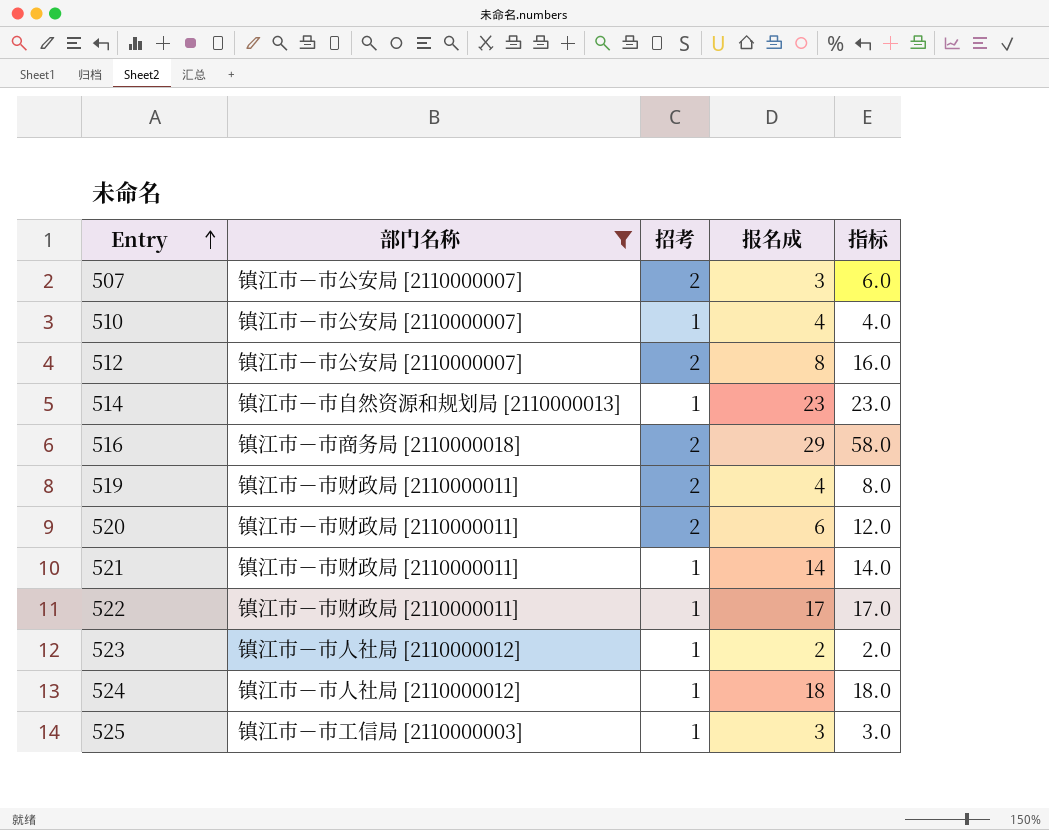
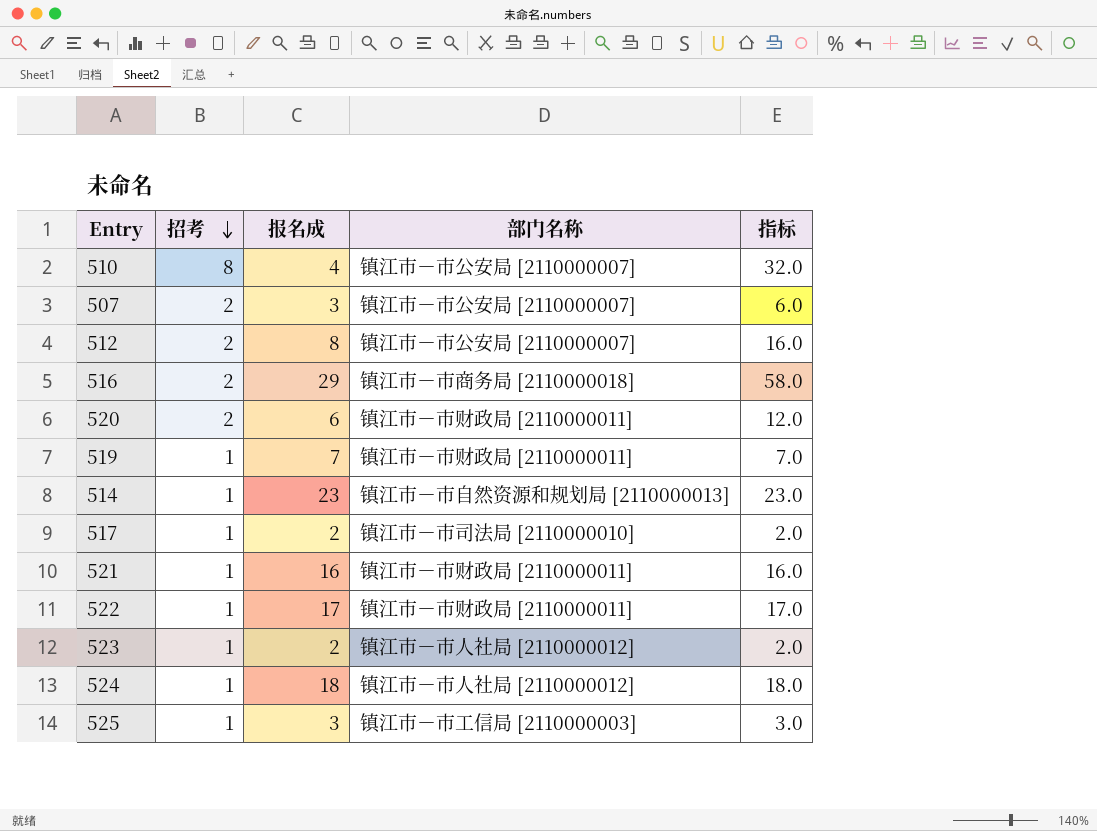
filter: 部门名称 != 镇江市－市司法局 [2110000010] -> none
row order: Entry ascending -> 招考 descending
column 部门名称 | position: 2 -> 4
510 | 招考: 1 -> 8
510 | 指标: 4.0 -> 32.0
519 | 招考: 2 -> 1
519 | 报名成: 4 -> 7
519 | 指标: 8.0 -> 7.0
521 | 报名成: 14 -> 16
521 | 指标: 14.0 -> 16.0

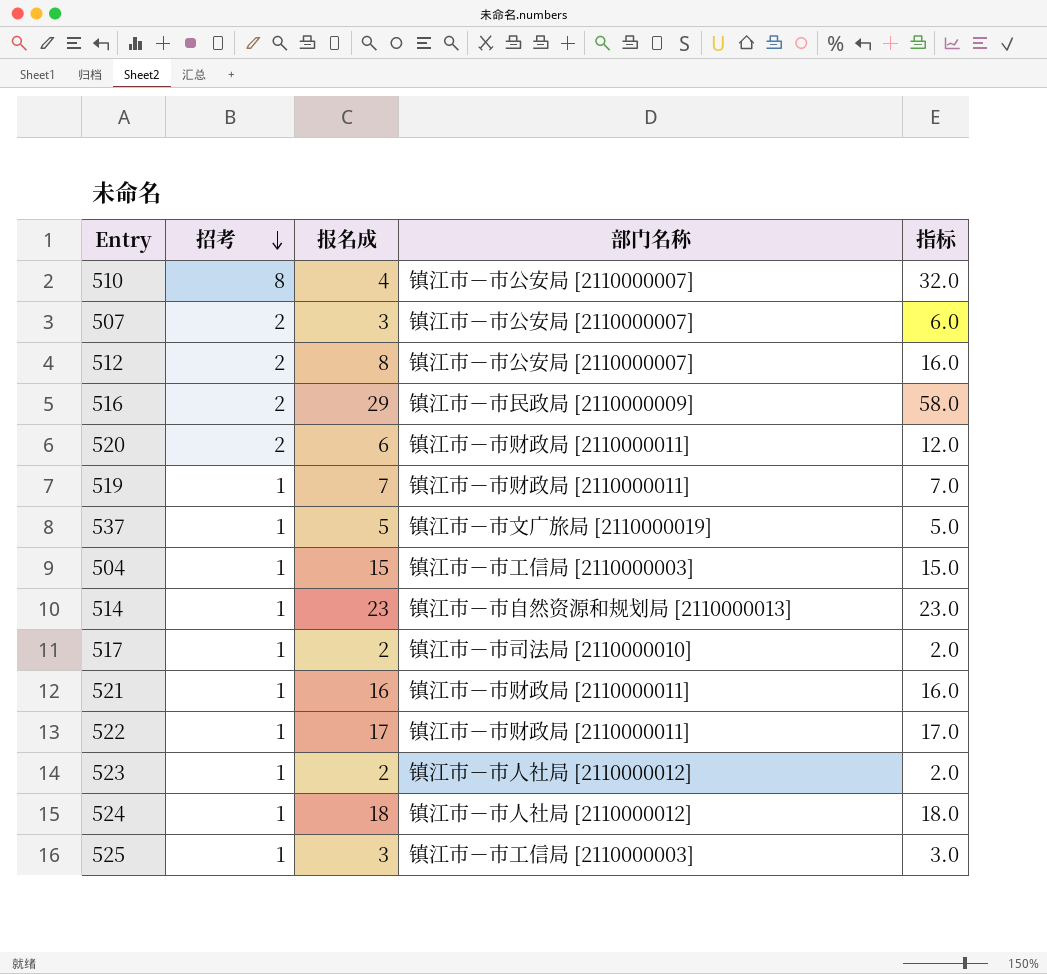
516 | 部门名称: 镇江市－市商务局 [2110000018] -> 镇江市－市民政局 [2110000009]
row 537: none -> 1 | 5 | 镇江市－市文广旅局 [2110000019] | 5.0
row 504: none -> 1 | 15 | 镇江市－市工信局 [2110000003] | 15.0

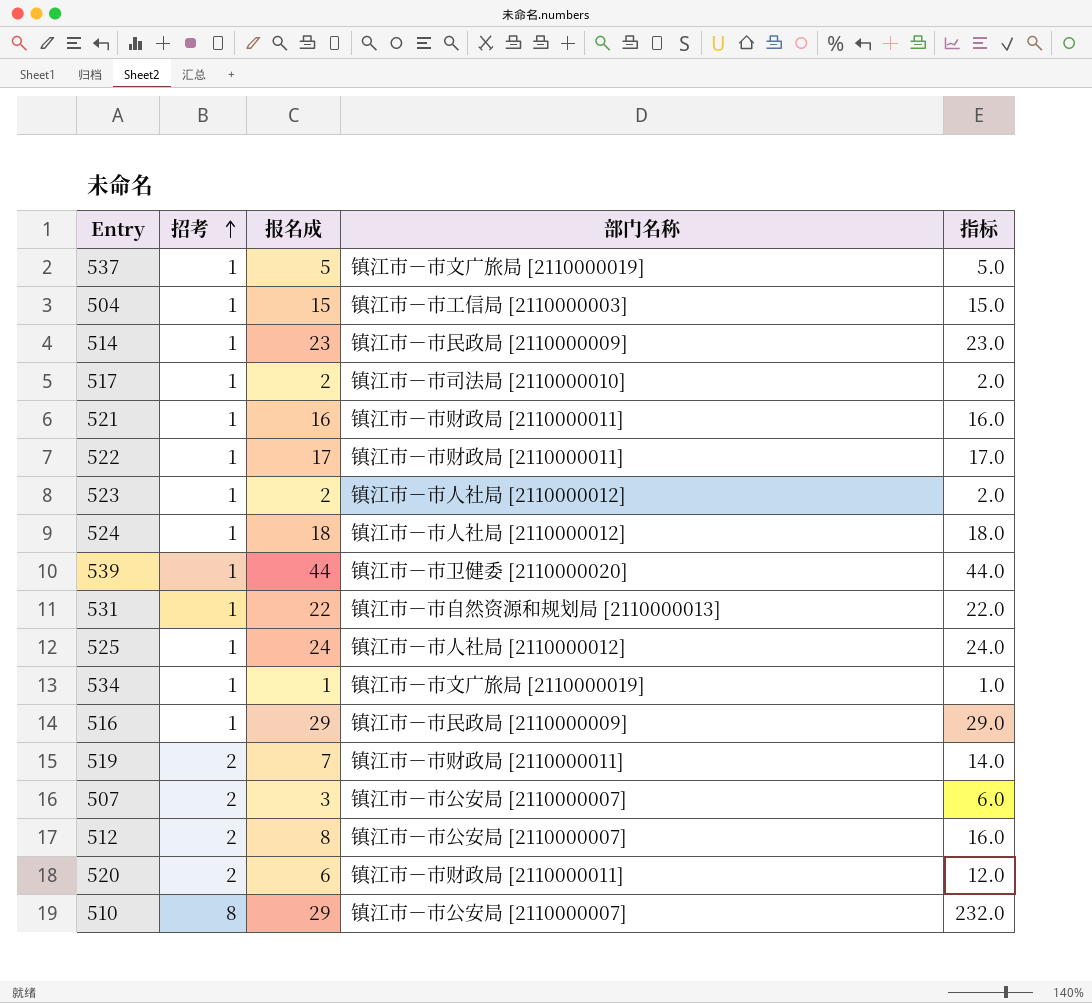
row order: 招考 descending -> 招考 ascending
514 | 部门名称: 镇江市－市自然资源和规划局 [2110000013] -> 镇江市－市民政局 [2110000009]
row 539: none -> 1 | 44 | 镇江市－市卫健委 [2110000020] | 44.0
row 531: none -> 1 | 22 | 镇江市－市自然资源和规划局 [2110000013] | 22.0
525 | 报名成: 3 -> 24
525 | 部门名称: 镇江市－市工信局 [2110000003] -> 镇江市－市人社局 [2110000012]
525 | 指标: 3.0 -> 24.0
row 534: none -> 1 | 1 | 镇江市－市文广旅局 [2110000019] | 1.0
516 | 招考: 2 -> 1
516 | 指标: 58.0 -> 29.0
519 | 招考: 1 -> 2
519 | 指标: 7.0 -> 14.0
510 | 报名成: 4 -> 29
510 | 指标: 32.0 -> 232.0

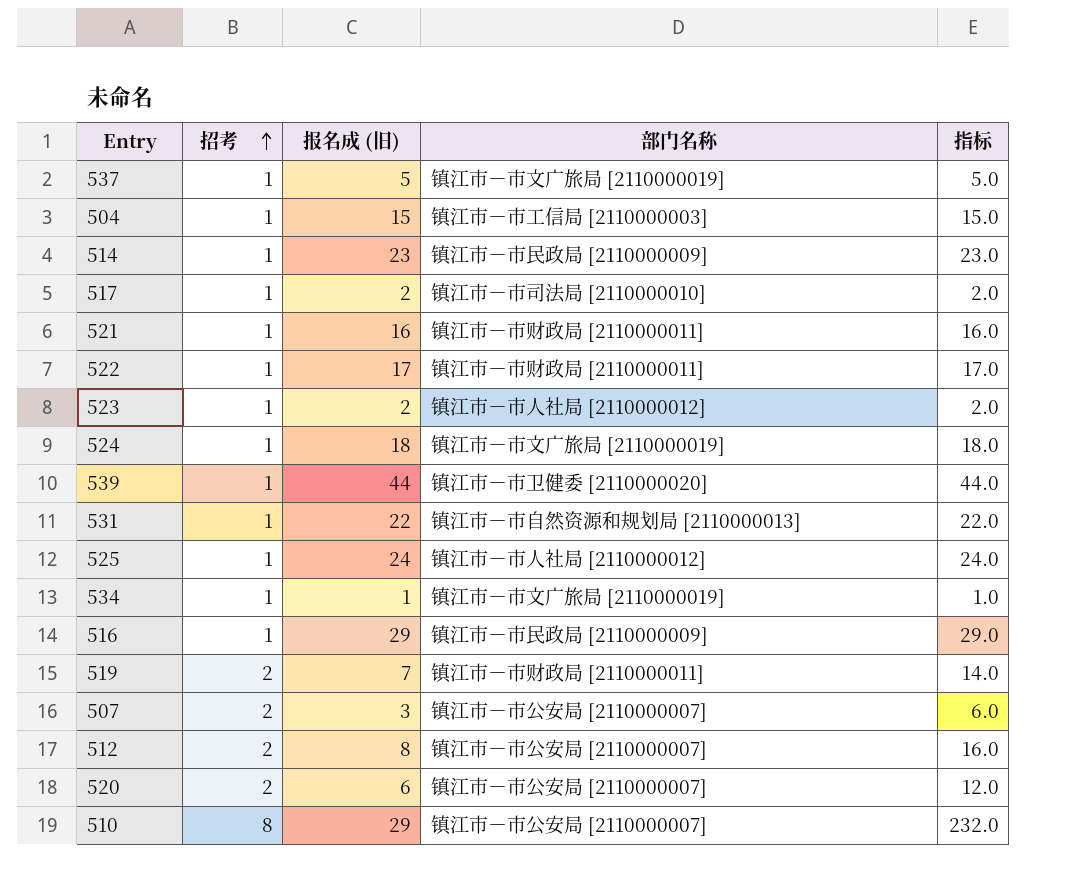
column name: 报名成 -> 报名成 (旧)
524 | 部门名称: 镇江市－市人社局 [2110000012] -> 镇江市－市文广旅局 [2110000019]
520 | 部门名称: 镇江市－市财政局 [2110000011] -> 镇江市－市公安局 [2110000007]

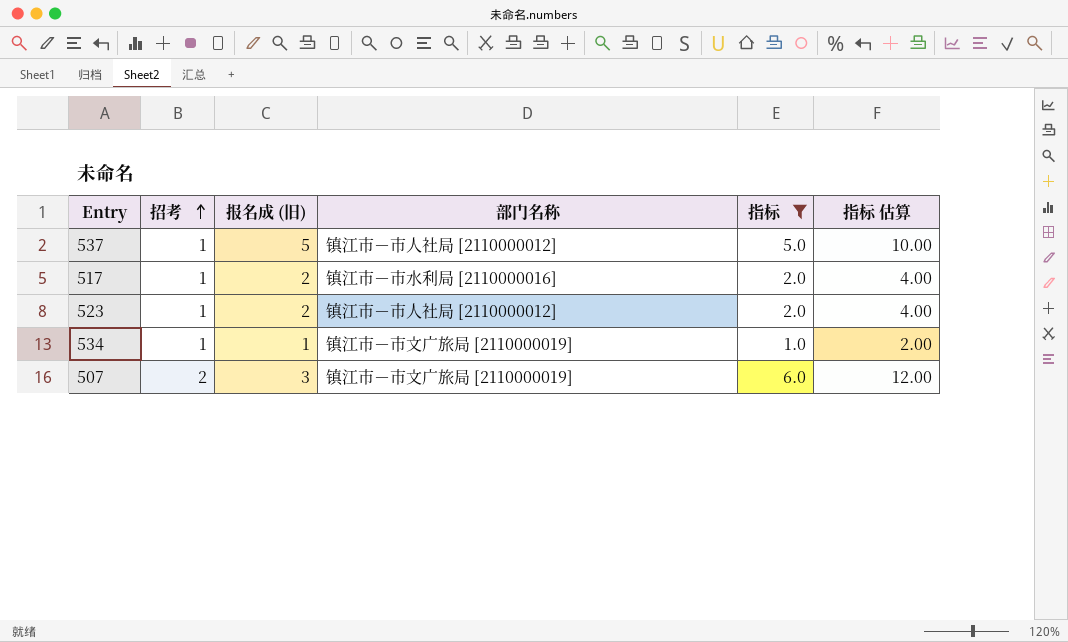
filter: none -> 指标 <= 6.0
column 指标 估算 | formula: none -> [指标] * 2
537 | 部门名称: 镇江市－市文广旅局 [2110000019] -> 镇江市－市人社局 [2110000012]
517 | 部门名称: 镇江市－市司法局 [2110000010] -> 镇江市－市水利局 [2110000016]
507 | 部门名称: 镇江市－市公安局 [2110000007] -> 镇江市－市文广旅局 [2110000019]

